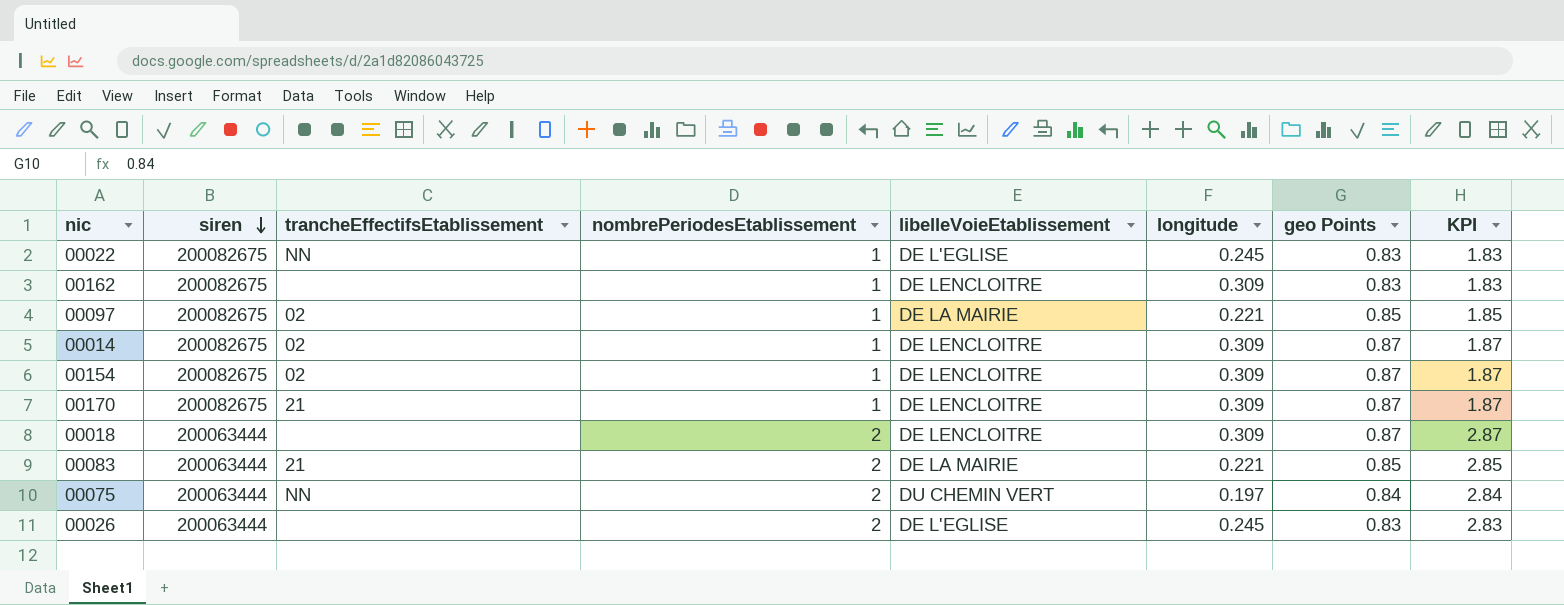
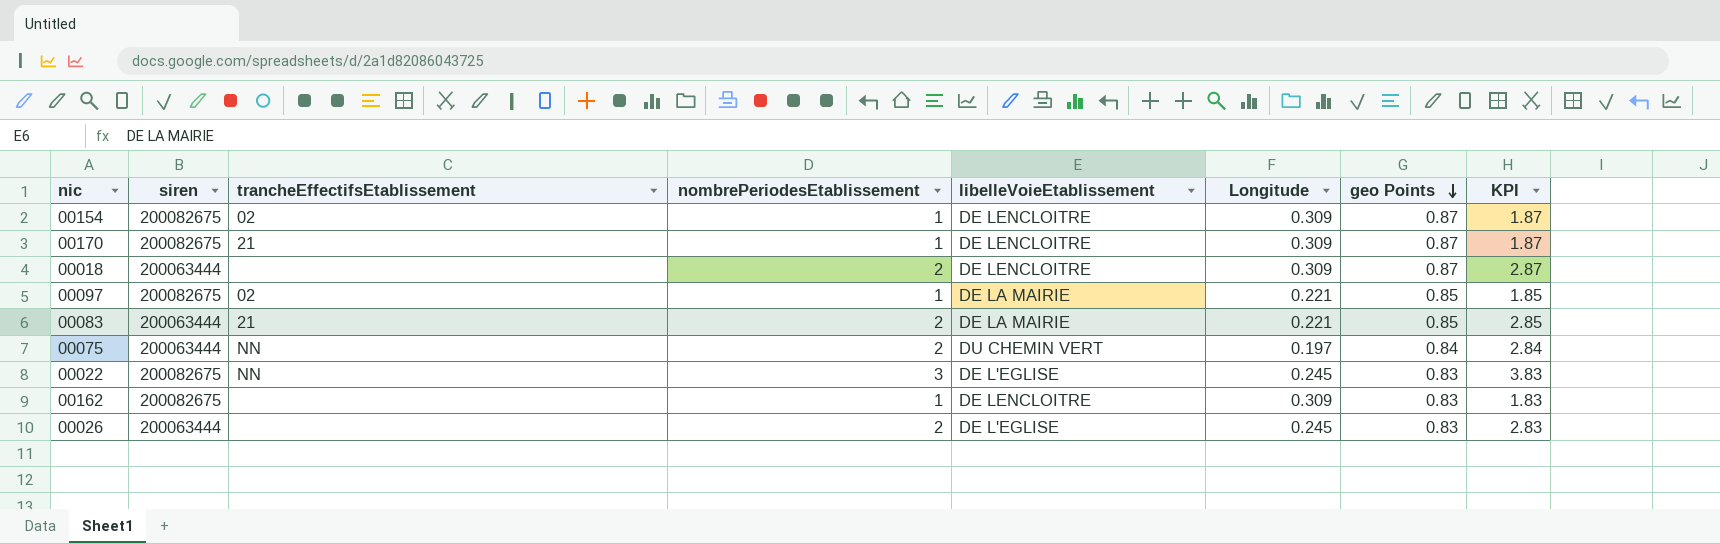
row order: siren descending -> geo Points descending
column name: longitude -> Longitude
row 00014: 200082675 | 02 | 1 | DE LENCLOITRE | 0.309 | 0.87 | 1.87 -> none
00022 | nombrePeriodesEtablissement: 1 -> 3
00022 | KPI: 1.83 -> 3.83

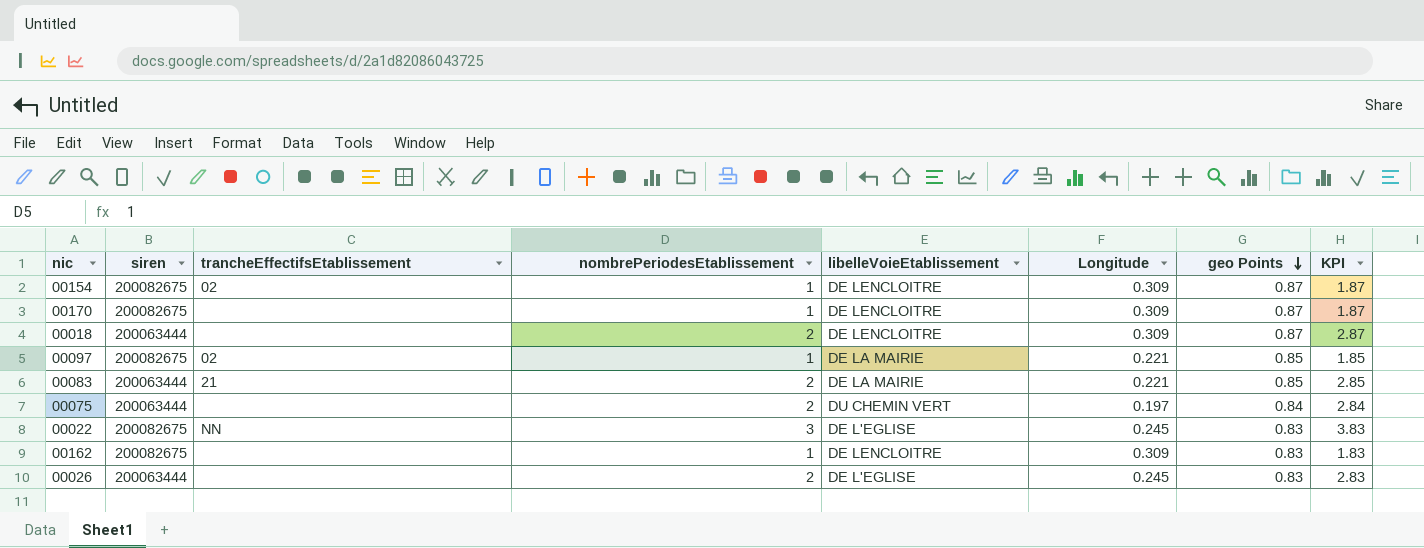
00170 | trancheEffectifsEtablissement: 21 -> none
00075 | trancheEffectifsEtablissement: NN -> none

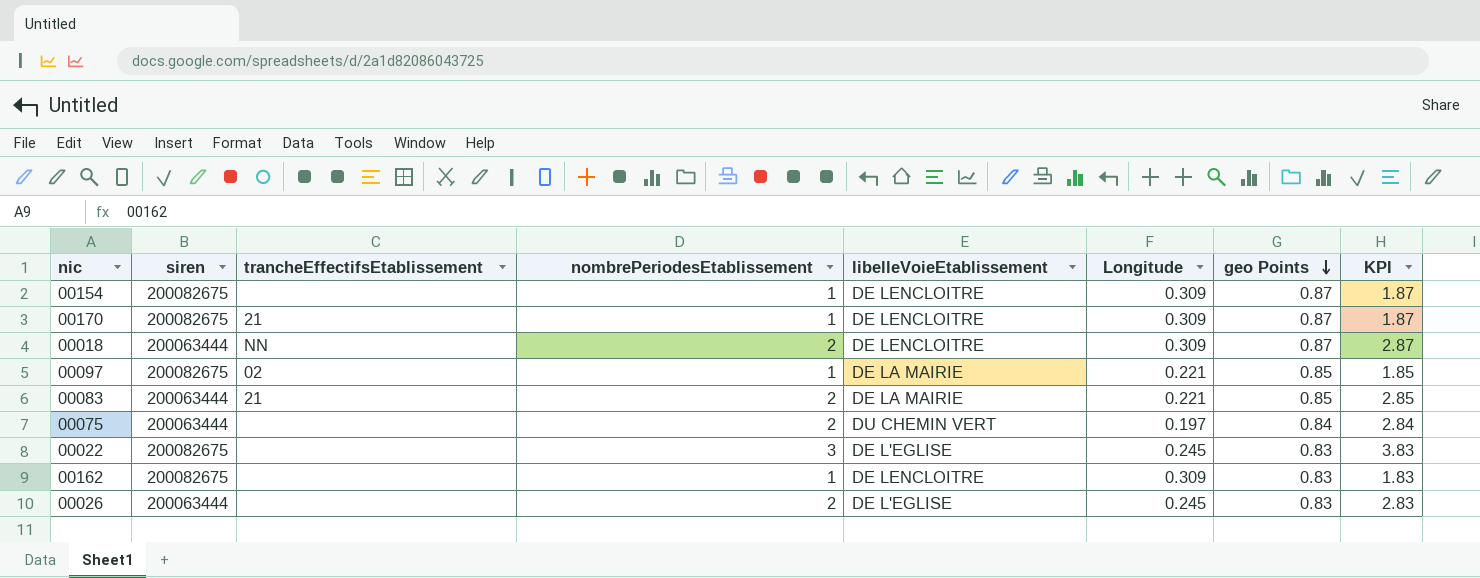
00154 | trancheEffectifsEtablissement: 02 -> none
00170 | trancheEffectifsEtablissement: none -> 21
00018 | trancheEffectifsEtablissement: none -> NN
00022 | trancheEffectifsEtablissement: NN -> none

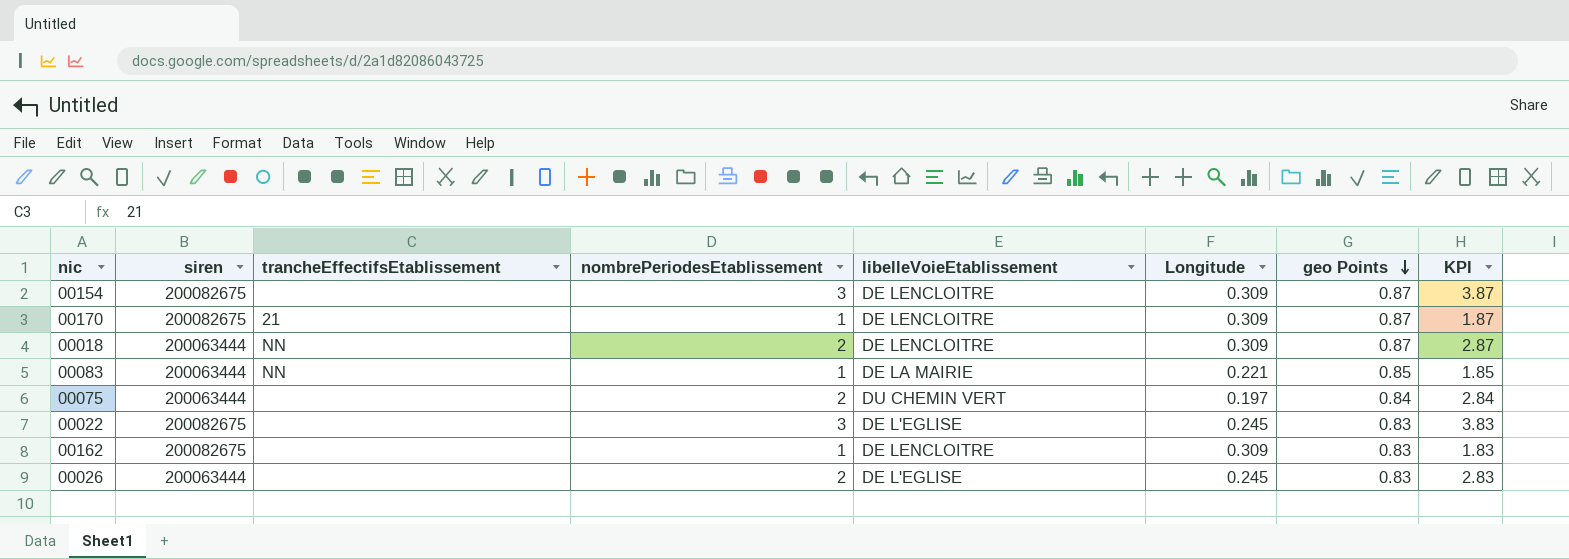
row 00097: 200082675 | 02 | 1 | DE LA MAIRIE | 0.221 | 0.85 | 1.85 -> none
00154 | nombrePeriodesEtablissement: 1 -> 3
00154 | KPI: 1.87 -> 3.87
00083 | trancheEffectifsEtablissement: 21 -> NN
00083 | nombrePeriodesEtablissement: 2 -> 1
00083 | KPI: 2.85 -> 1.85

